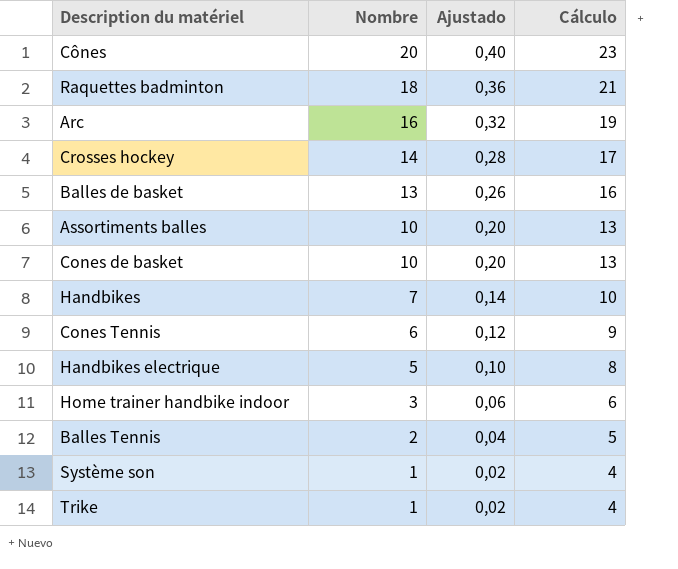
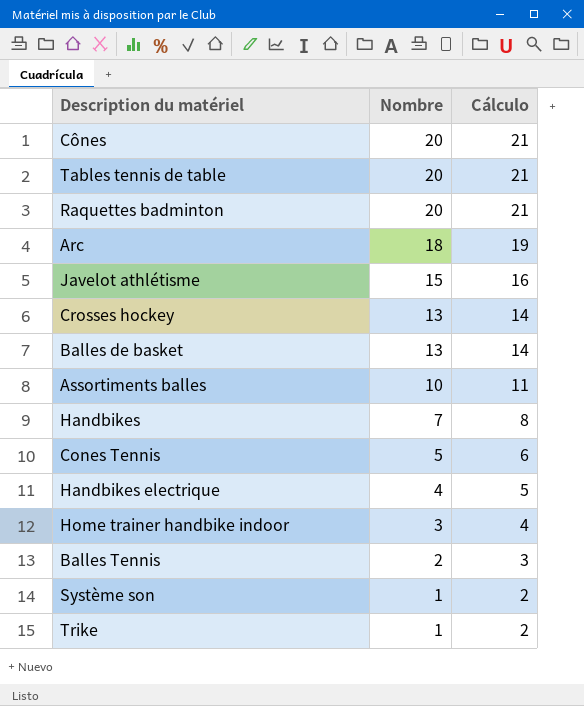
column Ajustado | formula: [Nombre] * 0,02 -> none
column Cálculo | formula: [Nombre] + 3 -> [Nombre] + 1
row Cones de basket: 10 | 0,20 | 13 -> none
row Tables tennis de table: none -> 20 | 21
Raquettes badminton | Nombre: 18 -> 20
Arc | Nombre: 16 -> 18
row Javelot athlétisme: none -> 15 | 16
Crosses hockey | Nombre: 14 -> 13
Cones Tennis | Nombre: 6 -> 5
Handbikes electrique | Nombre: 5 -> 4

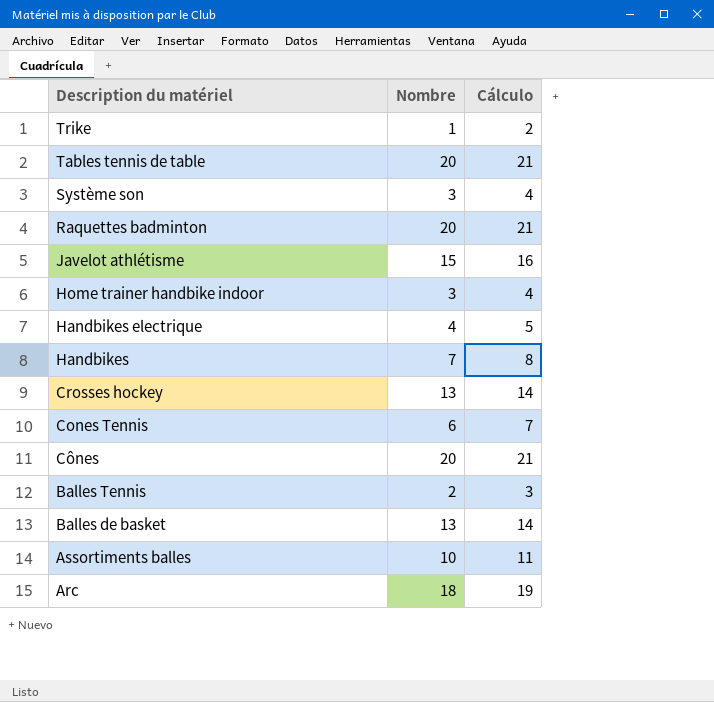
row order: Nombre descending -> Description du matériel descending
Système son | Nombre: 1 -> 3
Système son | Cálculo: 2 -> 4
Cones Tennis | Nombre: 5 -> 6
Cones Tennis | Cálculo: 6 -> 7

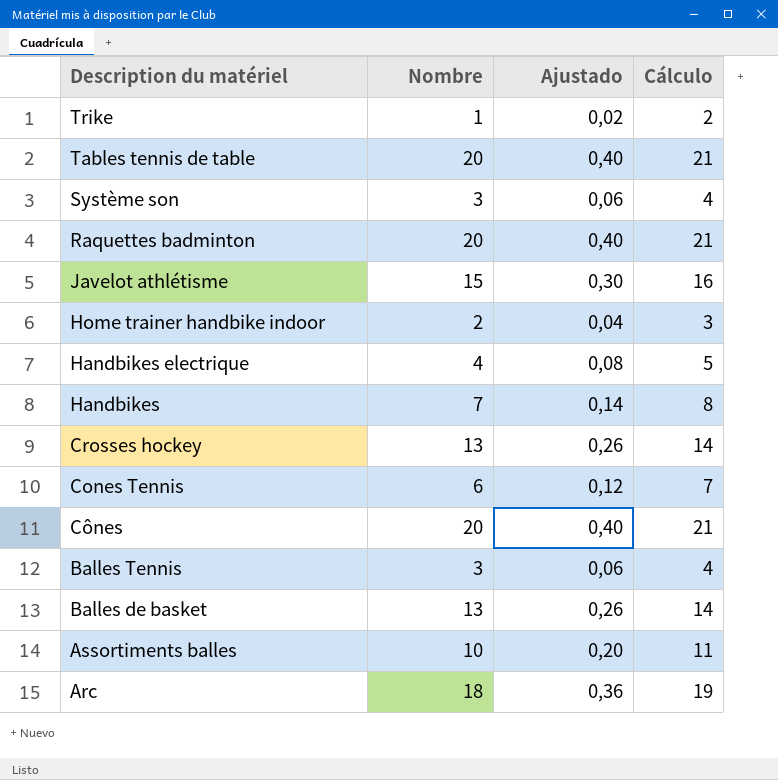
column Ajustado | formula: none -> [Nombre] * 0,02
Home trainer handbike indoor | Nombre: 3 -> 2
Home trainer handbike indoor | Cálculo: 4 -> 3
Balles Tennis | Nombre: 2 -> 3
Balles Tennis | Cálculo: 3 -> 4

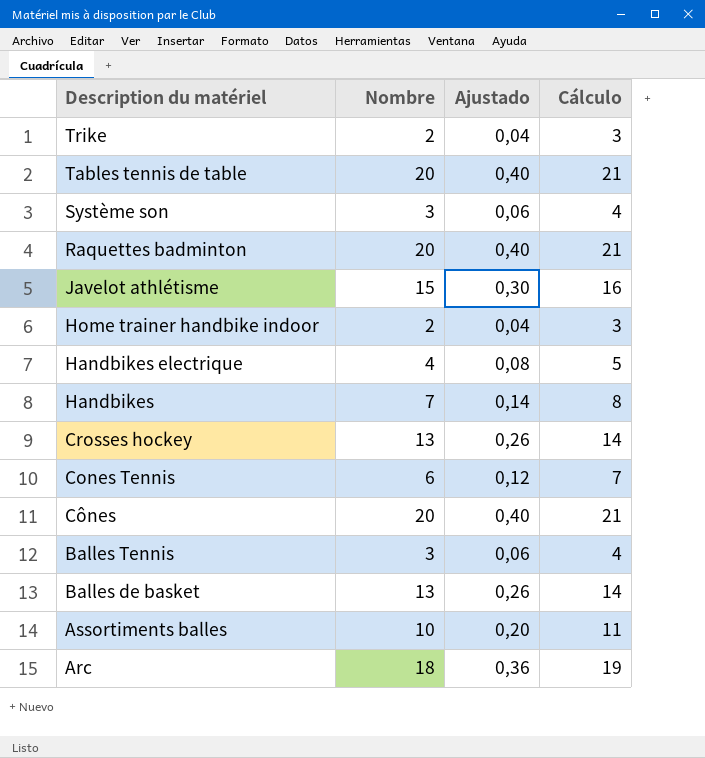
Trike | Nombre: 1 -> 2
Trike | Ajustado: 0,02 -> 0,04
Trike | Cálculo: 2 -> 3

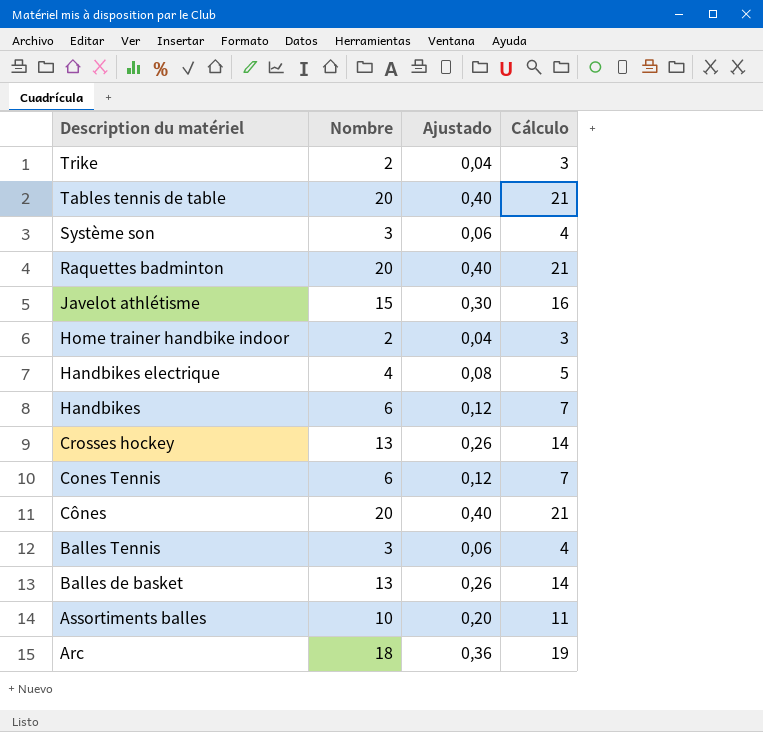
Handbikes | Nombre: 7 -> 6
Handbikes | Ajustado: 0,14 -> 0,12
Handbikes | Cálculo: 8 -> 7

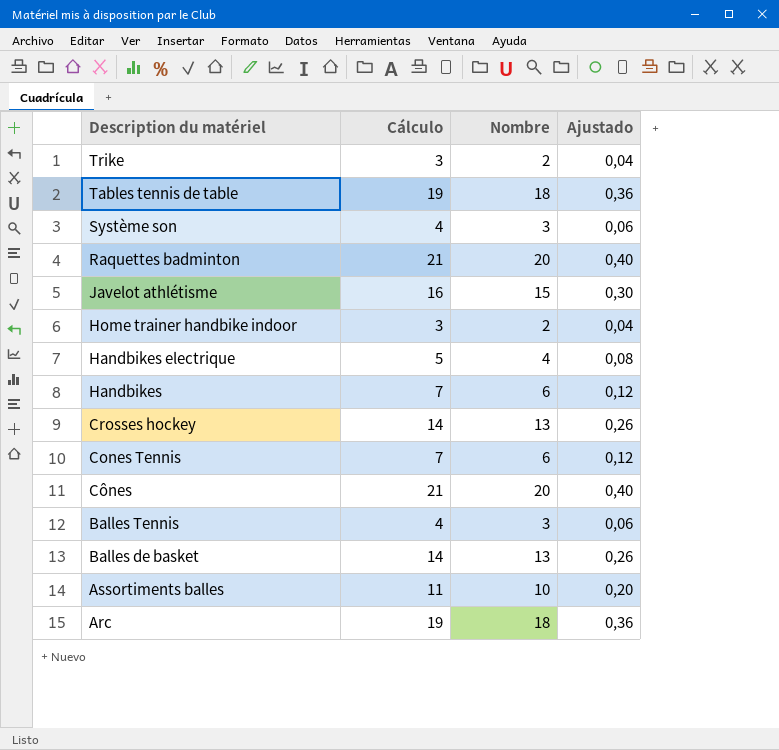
column Cálculo | position: 4 -> 2
Tables tennis de table | Cálculo: 21 -> 19
Tables tennis de table | Nombre: 20 -> 18
Tables tennis de table | Ajustado: 0,40 -> 0,36

